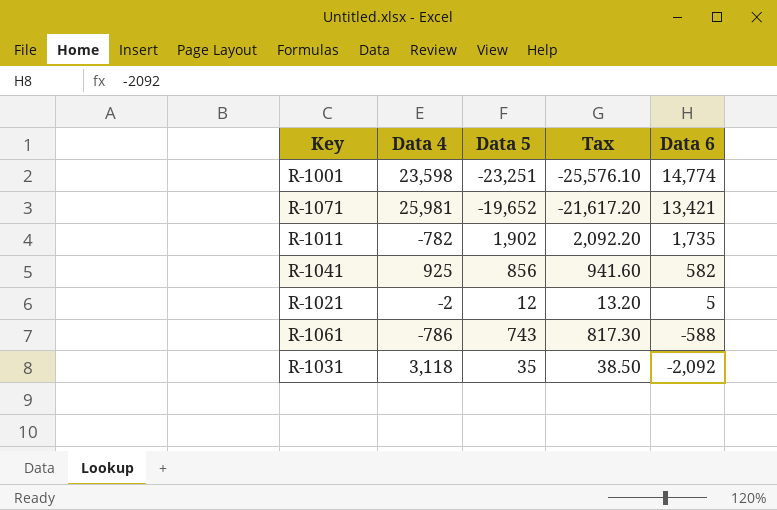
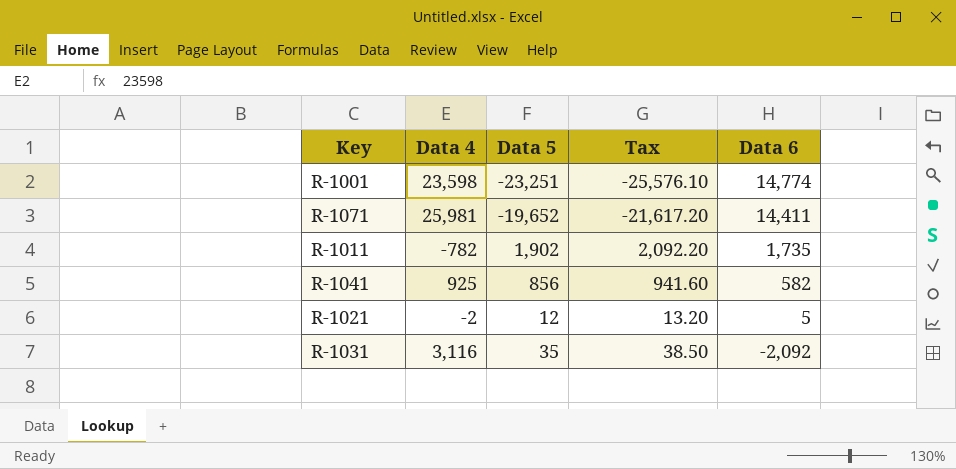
row R-1061: -786 | 743 | 817.30 | -588 -> none
R-1071 | Data 6: 13,421 -> 14,411
R-1031 | Data 4: 3,118 -> 3,116

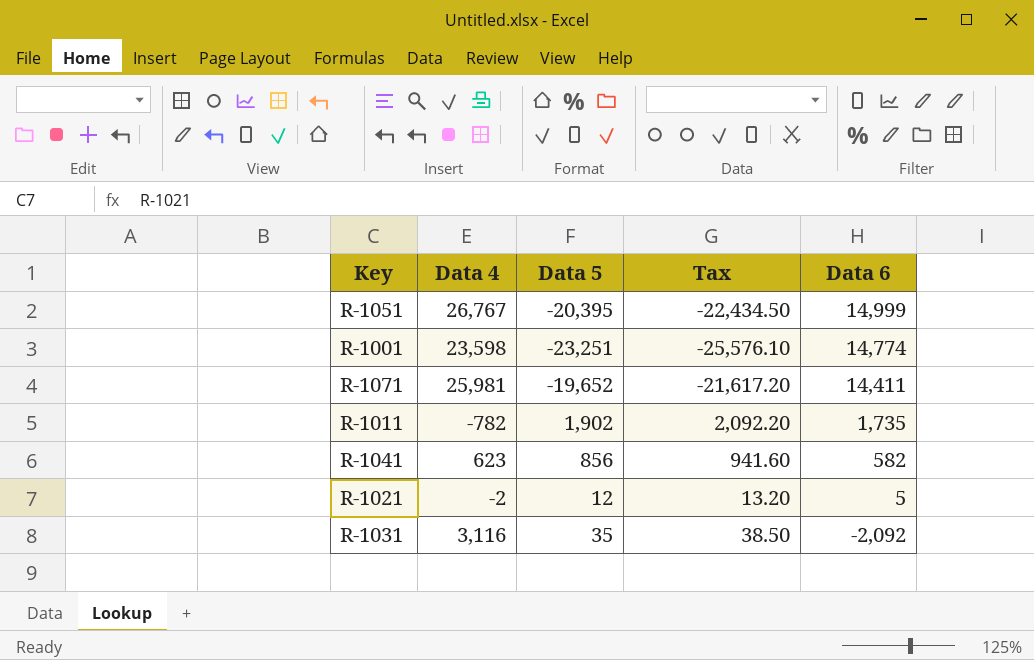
row R-1051: none -> 26,767 | -20,395 | -22,434.50 | 14,999
R-1041 | Data 4: 925 -> 623

